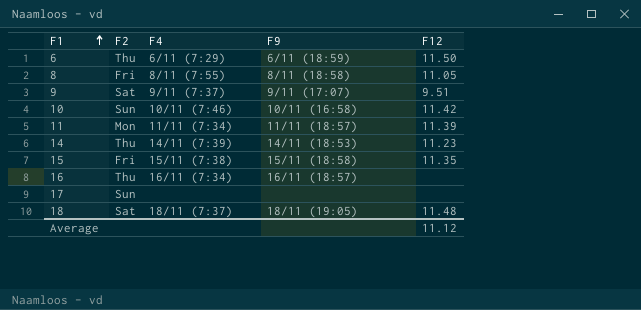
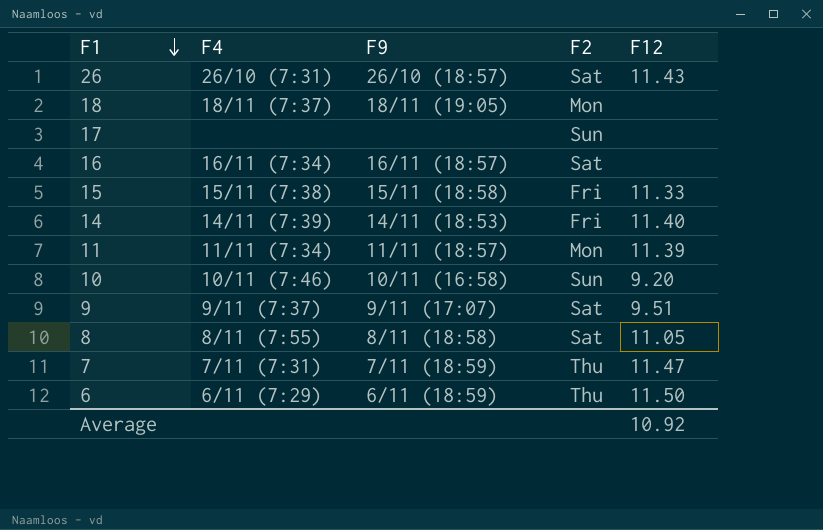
row order: F1 ascending -> F1 descending
column F2 | position: 2 -> 4
row 26: none -> 26/10 (7:31) | 26/10 (18:57) | Sat | 11.43
18 | F2: Sat -> Mon
18 | F12: 11.48 -> none
16 | F2: Thu -> Sat
15 | F12: 11.35 -> 11.33
14 | F2: Thu -> Fri
14 | F12: 11.23 -> 11.40
10 | F12: 11.42 -> 9.20
8 | F2: Fri -> Sat
row 7: none -> 7/11 (7:31) | 7/11 (18:59) | Thu | 11.47
Average | F12: 11.12 -> 10.92

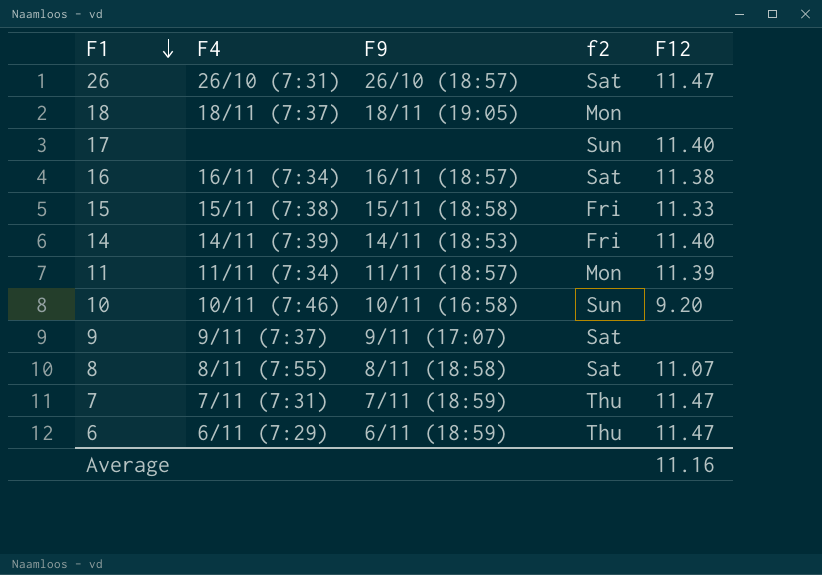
column name: F2 -> f2
26 | F12: 11.43 -> 11.47
17 | F12: none -> 11.40
16 | F12: none -> 11.38
9 | F12: 9.51 -> none
8 | F12: 11.05 -> 11.07
6 | F12: 11.50 -> 11.47
Average | F12: 10.92 -> 11.16

